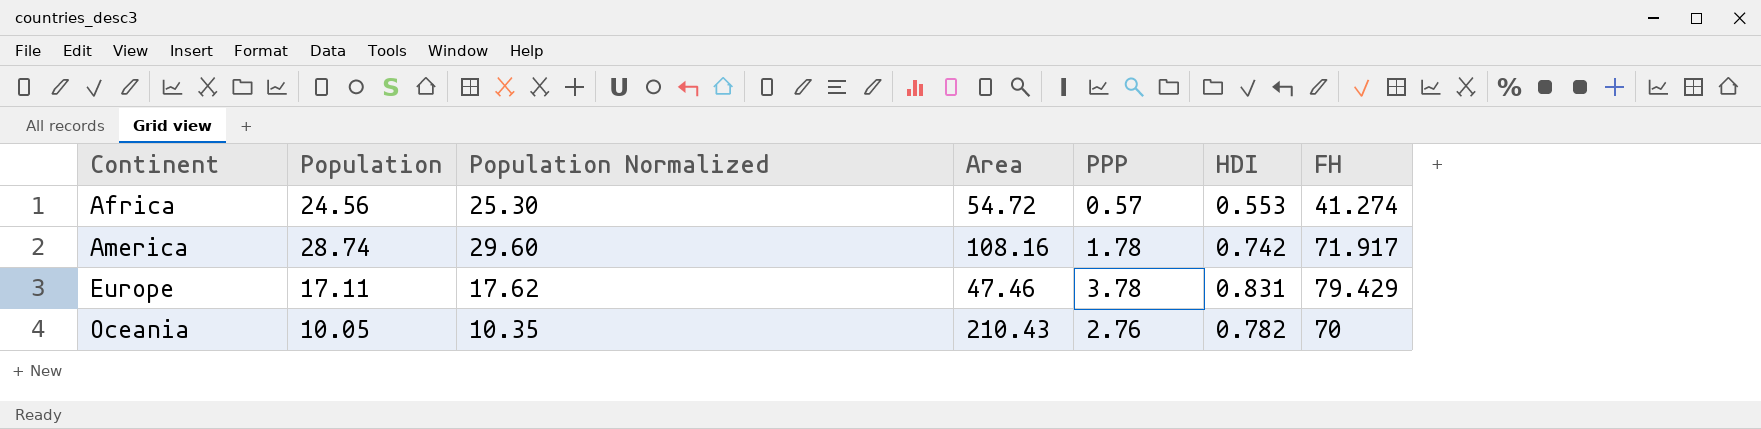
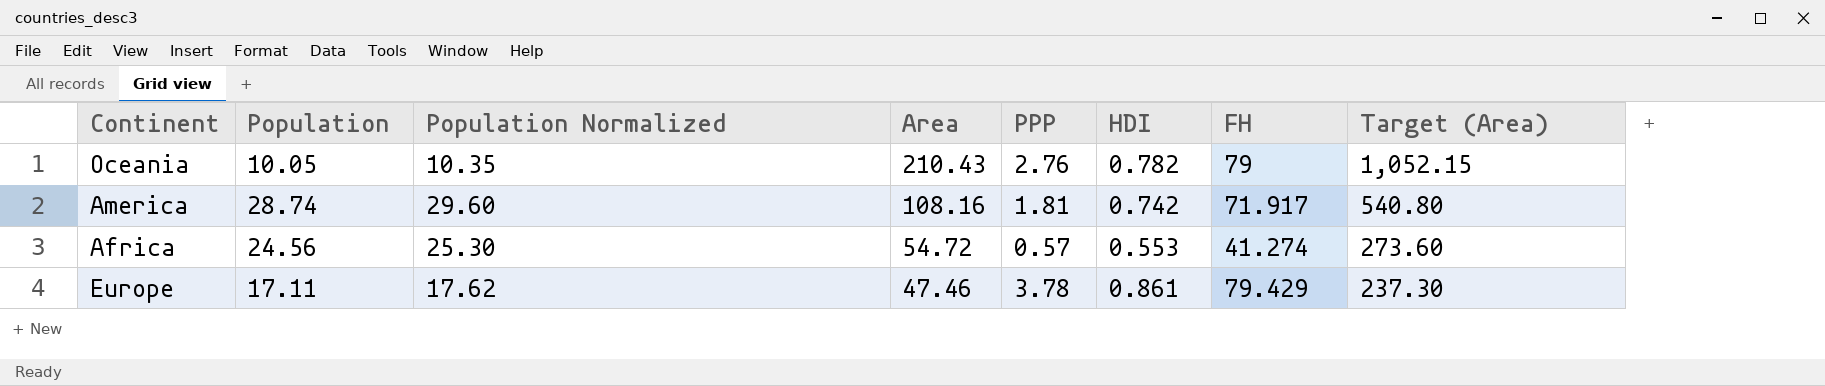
row order: Continent ascending -> Area descending
column Target (Area) | formula: none -> [Area] * 5
Oceania | FH: 70 -> 79
America | PPP: 1.78 -> 1.81
Europe | HDI: 0.831 -> 0.861

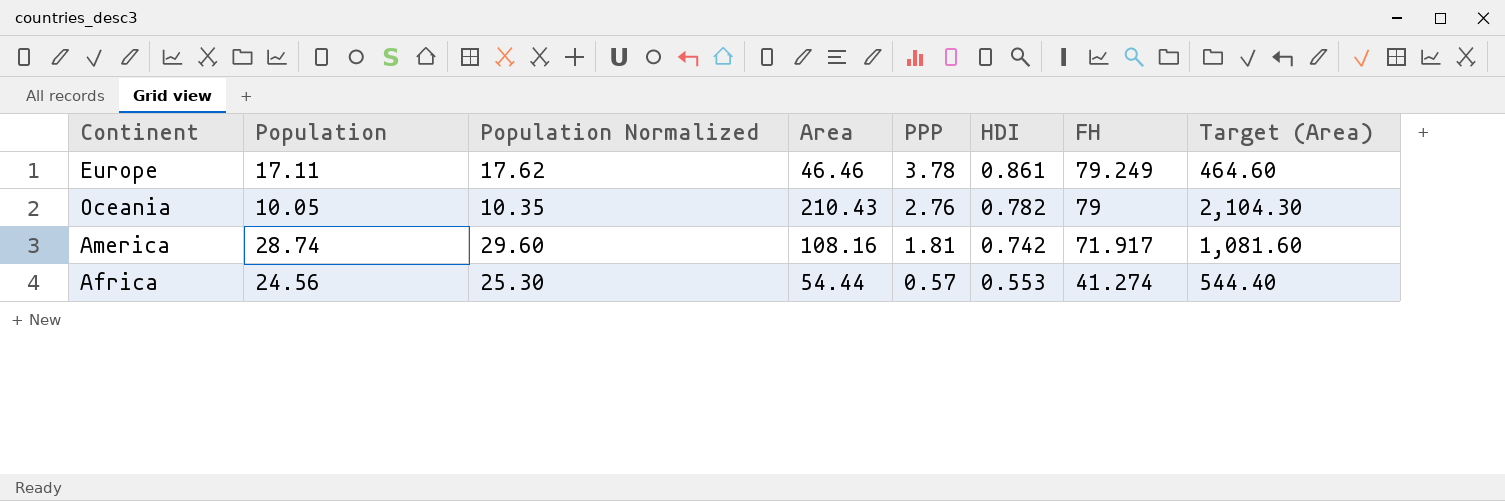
row order: Area descending -> PPP descending
column Target (Area) | formula: [Area] * 5 -> [Area] * 10
Europe | Area: 47.46 -> 46.46
Europe | FH: 79.429 -> 79.249
Africa | Area: 54.72 -> 54.44

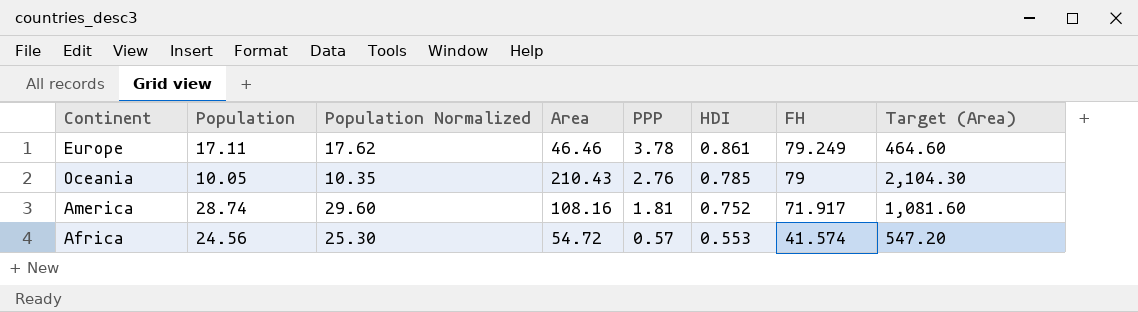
Oceania | HDI: 0.782 -> 0.785
America | HDI: 0.742 -> 0.752
Africa | Area: 54.44 -> 54.72
Africa | FH: 41.274 -> 41.574
Africa | Target (Area): 544.40 -> 547.20

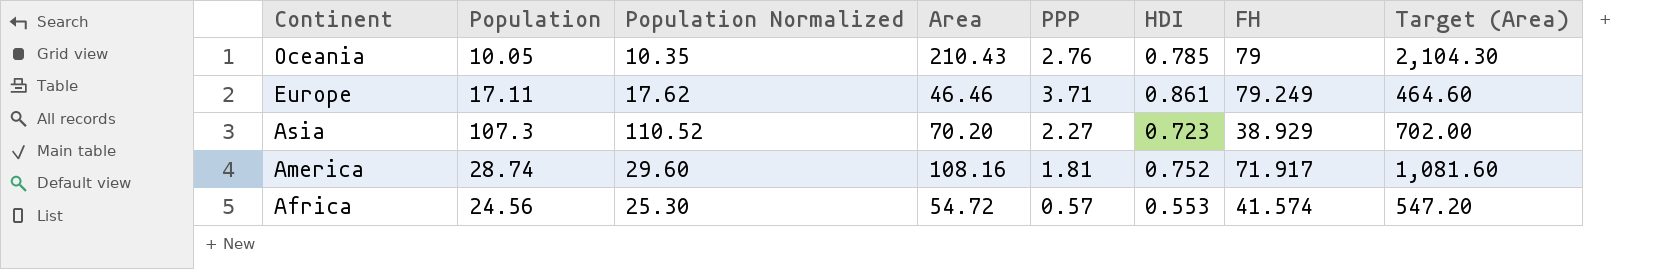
row order: PPP descending -> Continent descending
Europe | PPP: 3.78 -> 3.71
row Asia: none -> 107.3 | 110.52 | 70.20 | 2.27 | 0.723 | 38.929 | 702.00

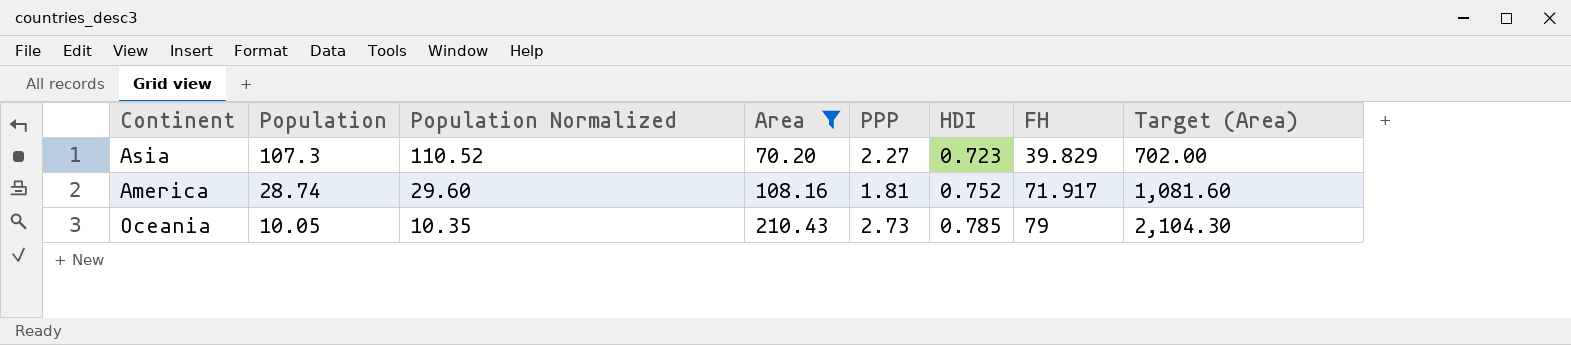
filter: none -> Area >= 70.20
row order: Continent descending -> Population descending
Asia | FH: 38.929 -> 39.829
Oceania | PPP: 2.76 -> 2.73

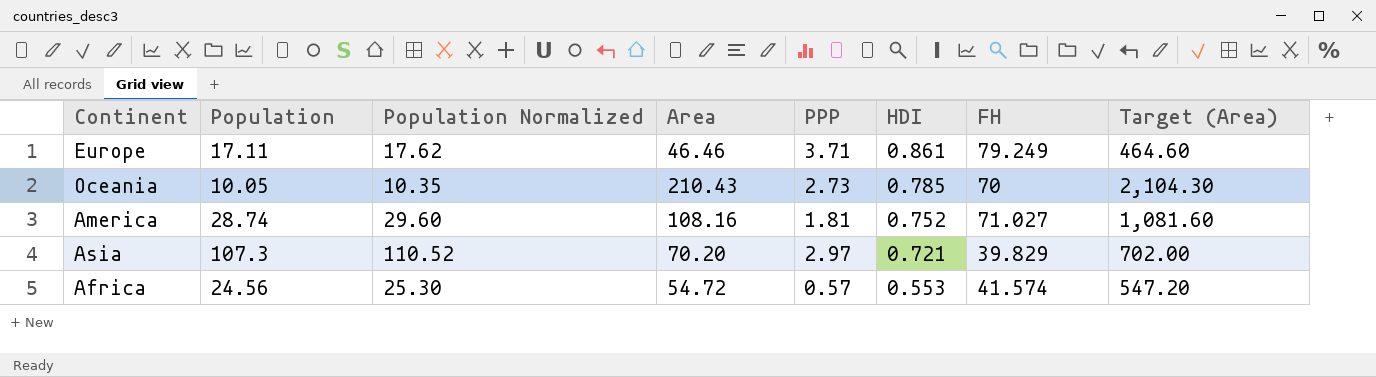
filter: Area >= 70.20 -> none
row order: Population descending -> HDI descending
Oceania | FH: 79 -> 70
America | FH: 71.917 -> 71.027
Asia | PPP: 2.27 -> 2.97
Asia | HDI: 0.723 -> 0.721

